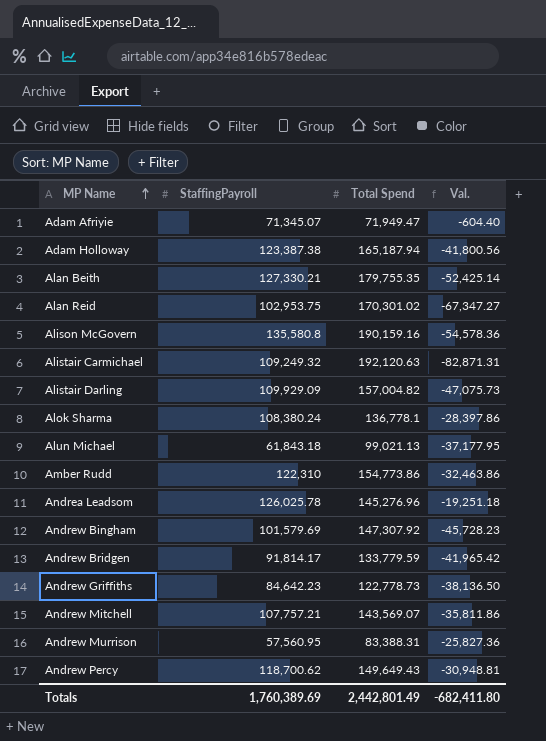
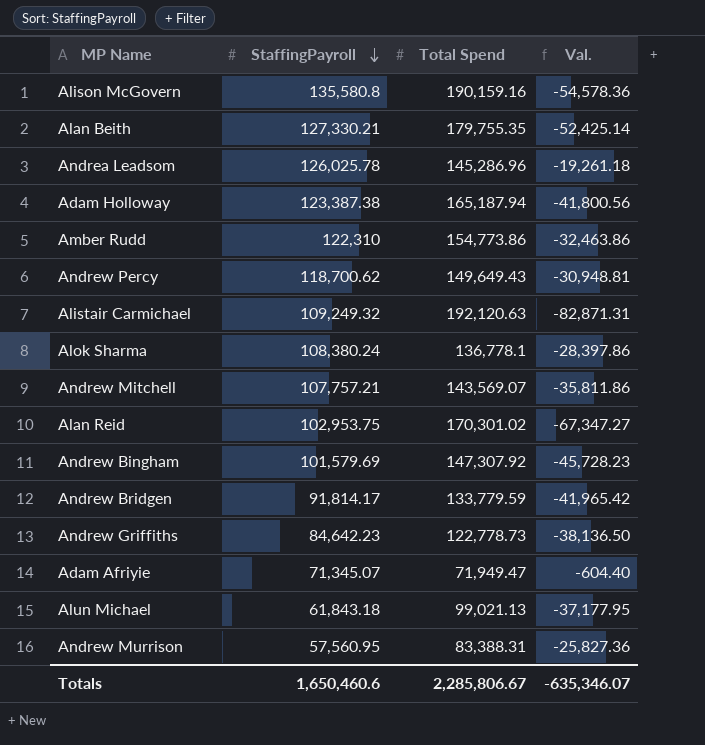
row order: MP Name ascending -> StaffingPayroll descending
row Alistair Darling: 109,929.09 | 157,004.82 | -47,075.73 -> none
Andrea Leadsom | Total Spend: 145,276.96 -> 145,286.96
Andrea Leadsom | Val.: -19,251.18 -> -19,261.18
Totals | StaffingPayroll: 1,760,389.69 -> 1,650,460.6
Totals | Total Spend: 2,442,801.49 -> 2,285,806.67
Totals | Val.: -682,411.80 -> -635,346.07

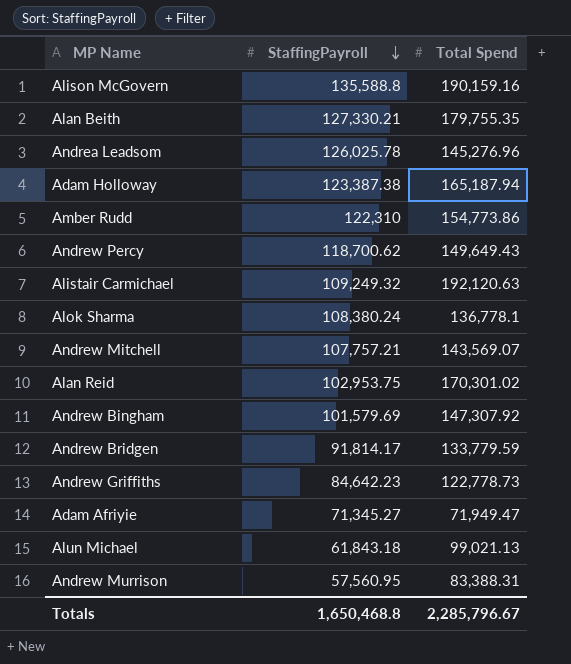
column Val. | formula: [StaffingPayroll] - [Total Spend] -> none
Alison McGovern | StaffingPayroll: 135,580.8 -> 135,588.8
Andrea Leadsom | Total Spend: 145,286.96 -> 145,276.96
Adam Afriyie | StaffingPayroll: 71,345.07 -> 71,345.27
Totals | StaffingPayroll: 1,650,460.6 -> 1,650,468.8
Totals | Total Spend: 2,285,806.67 -> 2,285,796.67

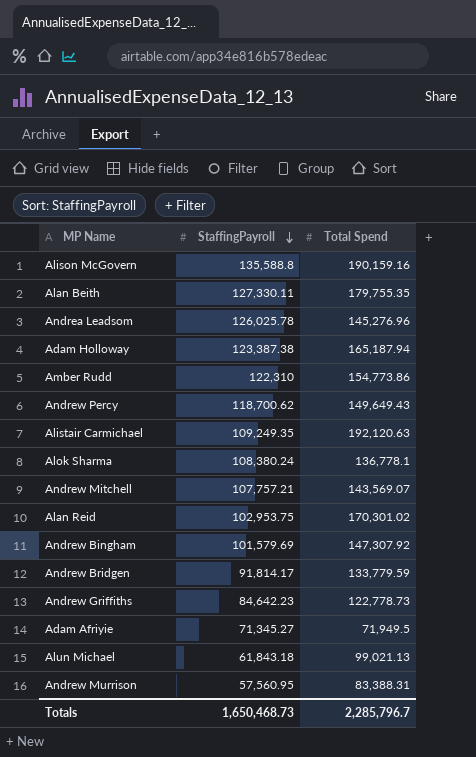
Alan Beith | StaffingPayroll: 127,330.21 -> 127,330.11
Alistair Carmichael | StaffingPayroll: 109,249.32 -> 109,249.35
Adam Afriyie | Total Spend: 71,949.47 -> 71,949.5
Totals | StaffingPayroll: 1,650,468.8 -> 1,650,468.73
Totals | Total Spend: 2,285,796.67 -> 2,285,796.7

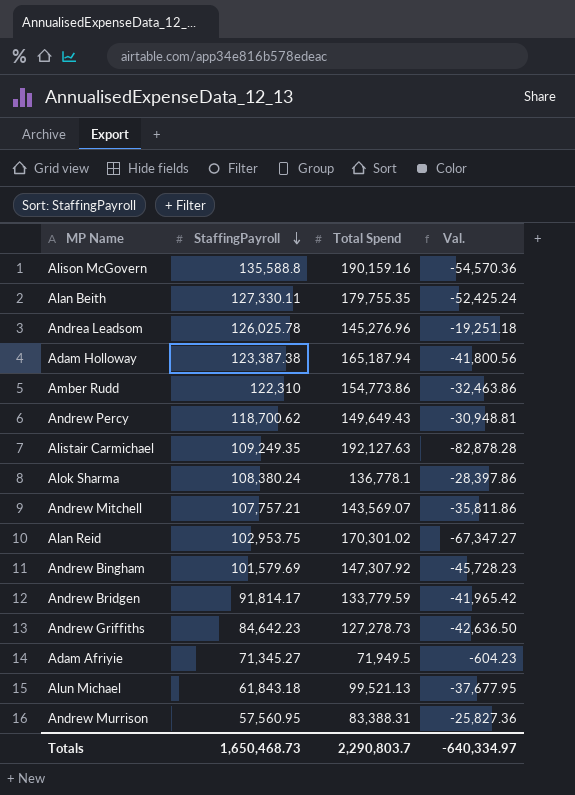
column Val. | formula: none -> [StaffingPayroll] - [Total Spend]
Alistair Carmichael | Total Spend: 192,120.63 -> 192,127.63
Andrew Griffiths | Total Spend: 122,778.73 -> 127,278.73
Alun Michael | Total Spend: 99,021.13 -> 99,521.13
Totals | Total Spend: 2,285,796.7 -> 2,290,803.7

